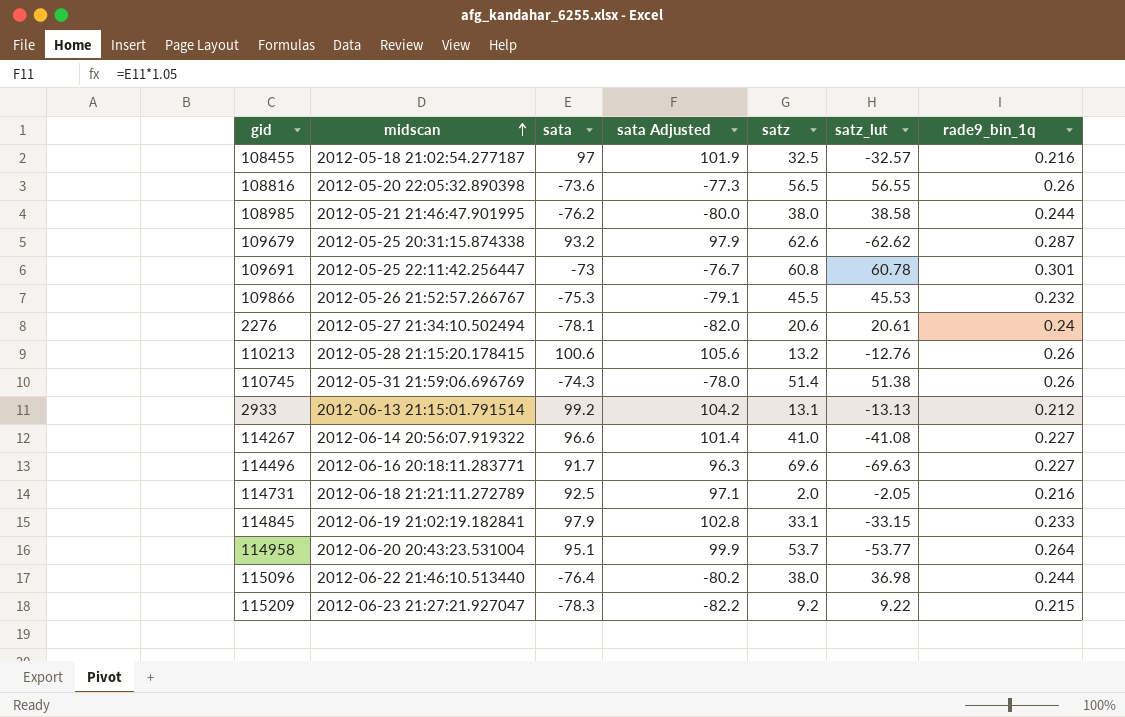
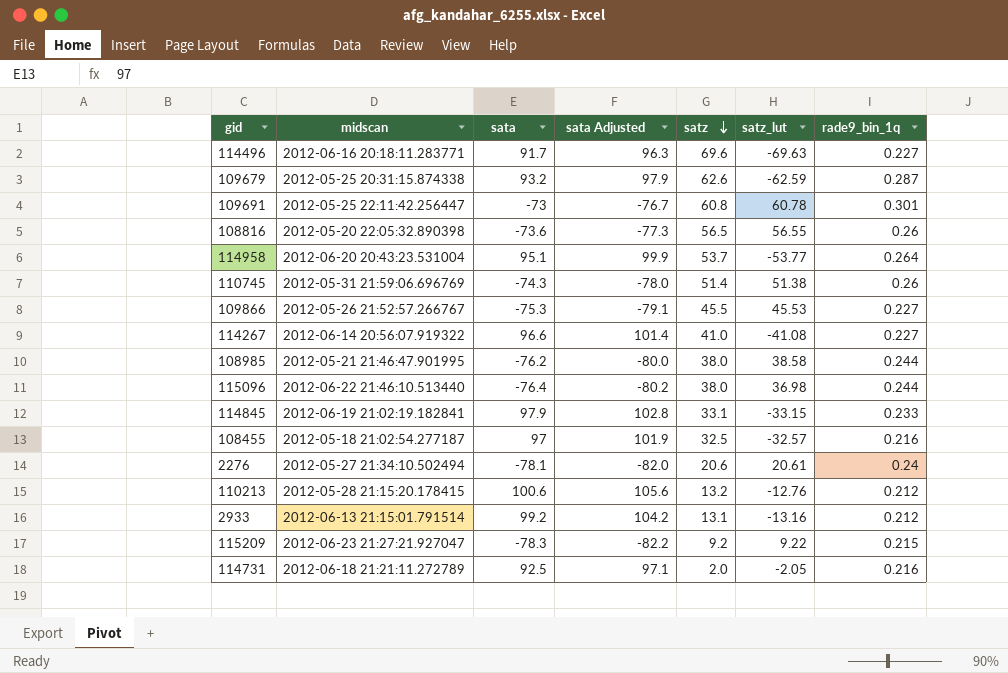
row order: midscan ascending -> satz descending
109679 | satz_lut: -62.62 -> -62.59
109866 | rade9_bin_1q: 0.232 -> 0.227
110213 | rade9_bin_1q: 0.26 -> 0.212
2933 | satz_lut: -13.13 -> -13.16

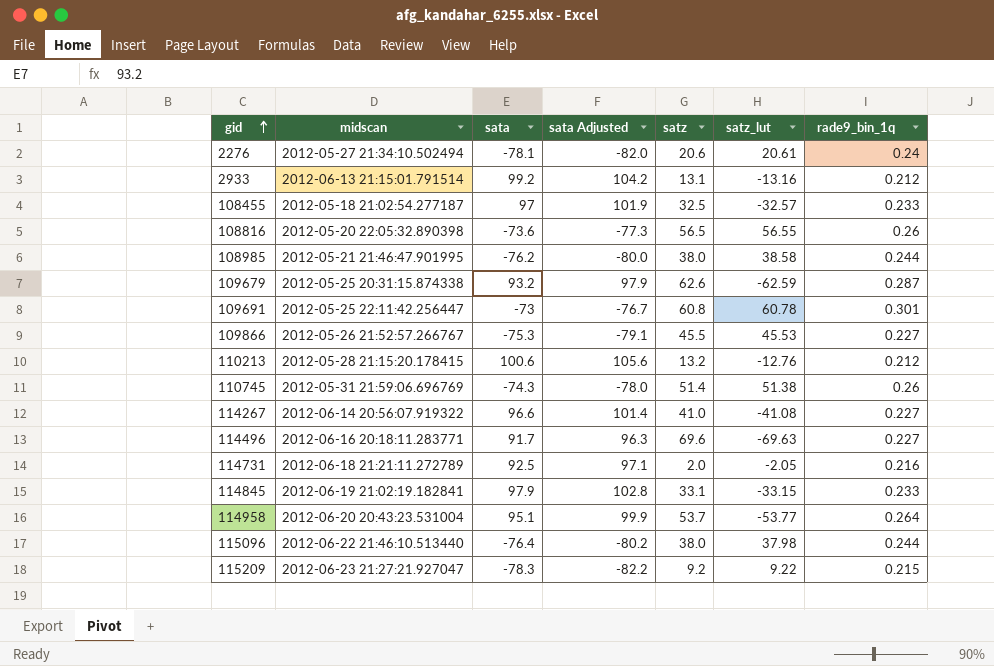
row order: satz descending -> gid ascending
108455 | rade9_bin_1q: 0.216 -> 0.233
115096 | satz_lut: 36.98 -> 37.98

